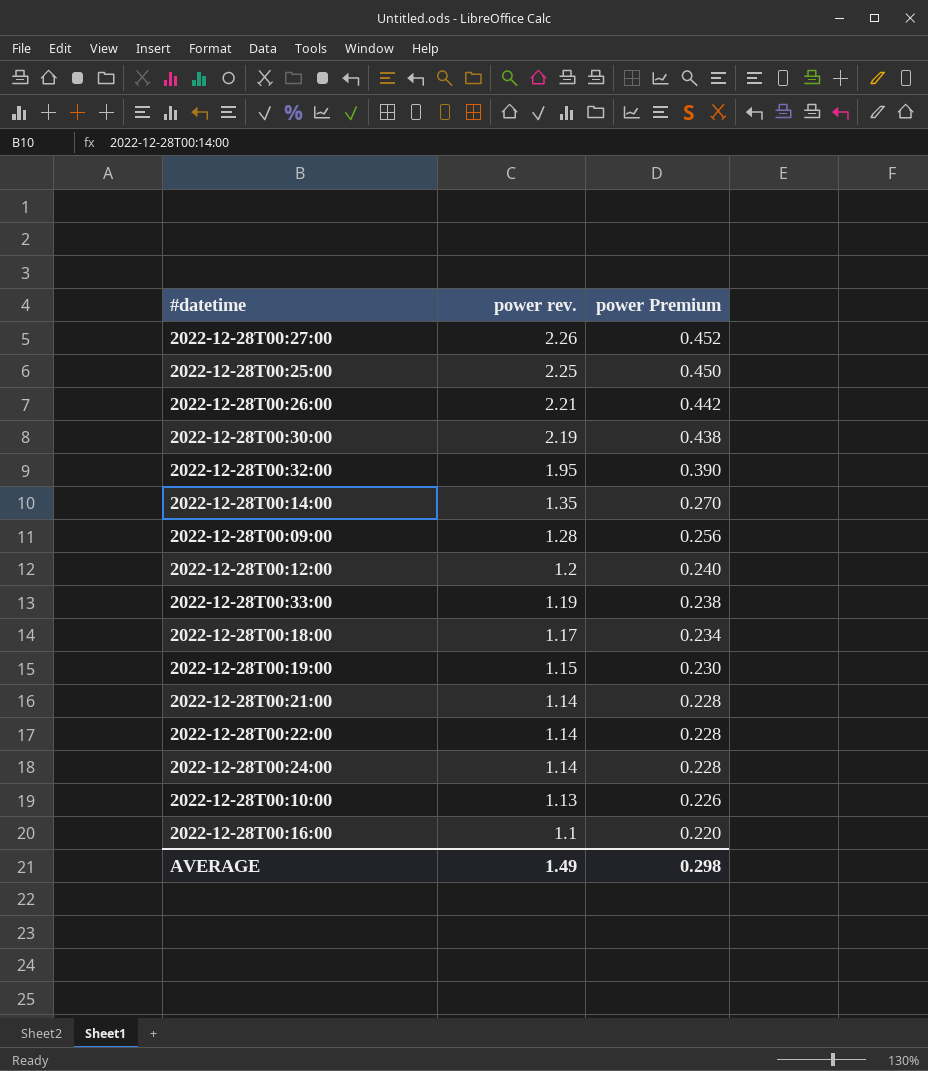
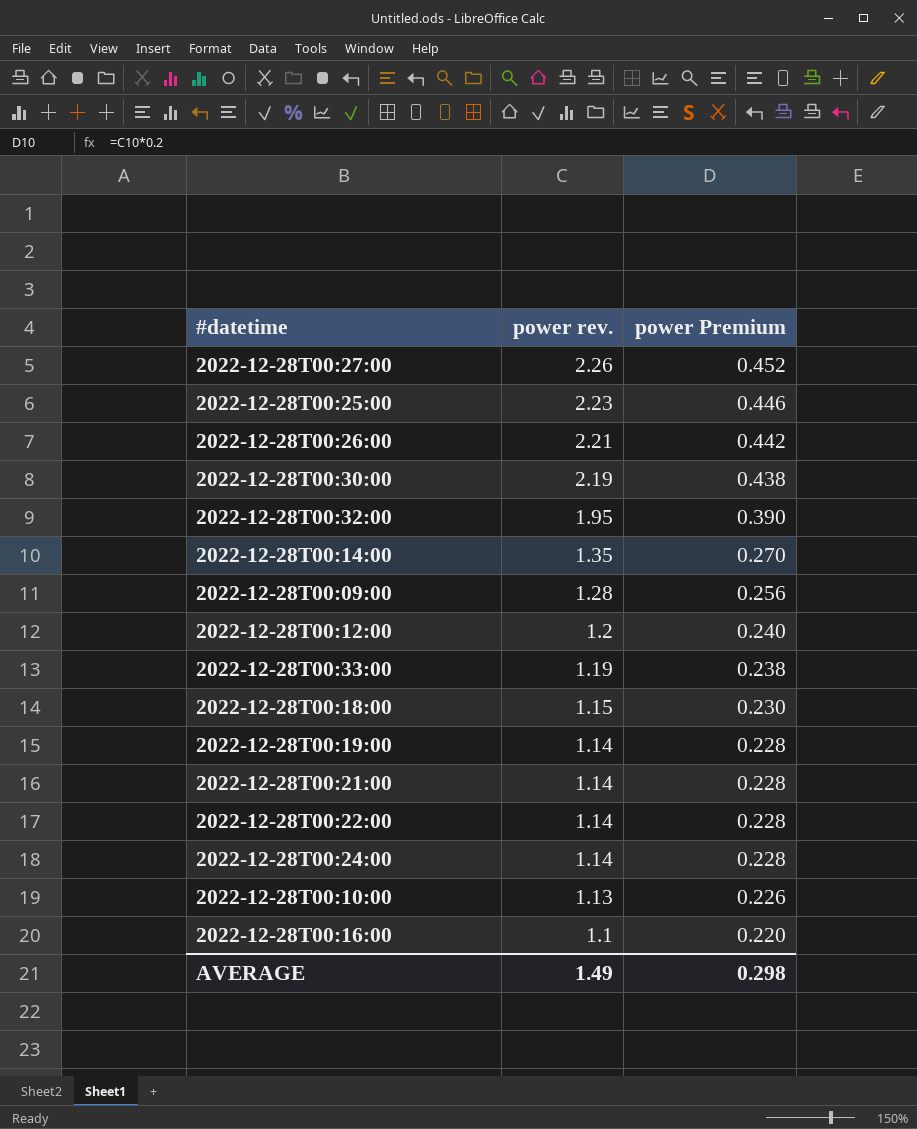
2022-12-28T00:25:00 | power rev.: 2.25 -> 2.23
2022-12-28T00:25:00 | power Premium: 0.450 -> 0.446
2022-12-28T00:18:00 | power rev.: 1.17 -> 1.15
2022-12-28T00:18:00 | power Premium: 0.234 -> 0.230
2022-12-28T00:19:00 | power rev.: 1.15 -> 1.14
2022-12-28T00:19:00 | power Premium: 0.230 -> 0.228

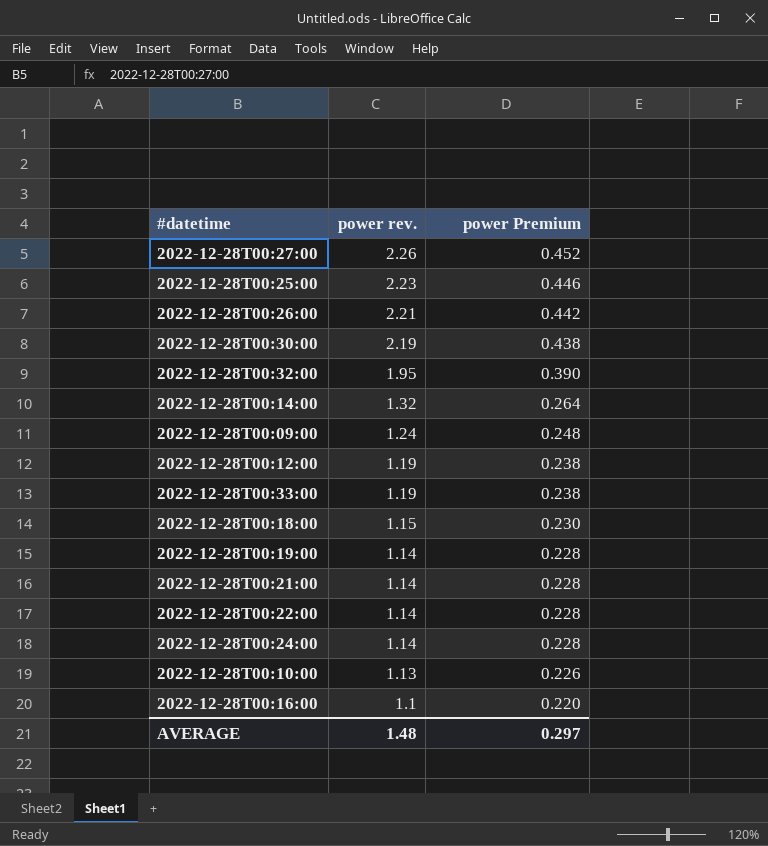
2022-12-28T00:14:00 | power rev.: 1.35 -> 1.32
2022-12-28T00:14:00 | power Premium: 0.270 -> 0.264
2022-12-28T00:09:00 | power rev.: 1.28 -> 1.24
2022-12-28T00:09:00 | power Premium: 0.256 -> 0.248
2022-12-28T00:12:00 | power rev.: 1.2 -> 1.19
2022-12-28T00:12:00 | power Premium: 0.240 -> 0.238
AVERAGE | power rev.: 1.49 -> 1.48
AVERAGE | power Premium: 0.298 -> 0.297

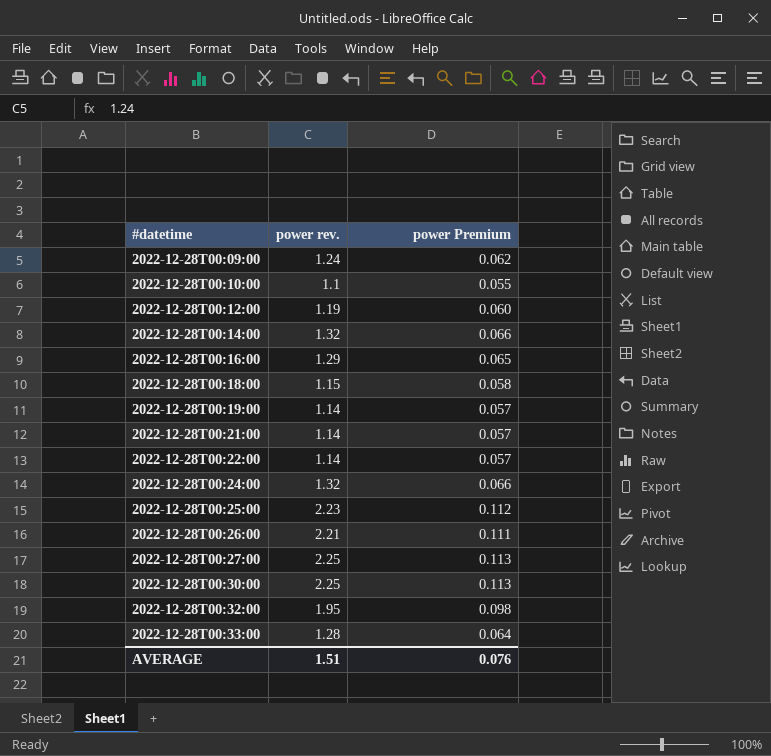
row order: power rev. descending -> #datetime ascending
column power Premium | formula: [power rev.] * 0.2 -> [power rev.] * 0.05
2022-12-28T00:10:00 | power rev.: 1.13 -> 1.1
2022-12-28T00:16:00 | power rev.: 1.1 -> 1.29
2022-12-28T00:24:00 | power rev.: 1.14 -> 1.32
2022-12-28T00:27:00 | power rev.: 2.26 -> 2.25
2022-12-28T00:30:00 | power rev.: 2.19 -> 2.25
2022-12-28T00:33:00 | power rev.: 1.19 -> 1.28
AVERAGE | power rev.: 1.48 -> 1.51
AVERAGE | power Premium: 0.297 -> 0.076

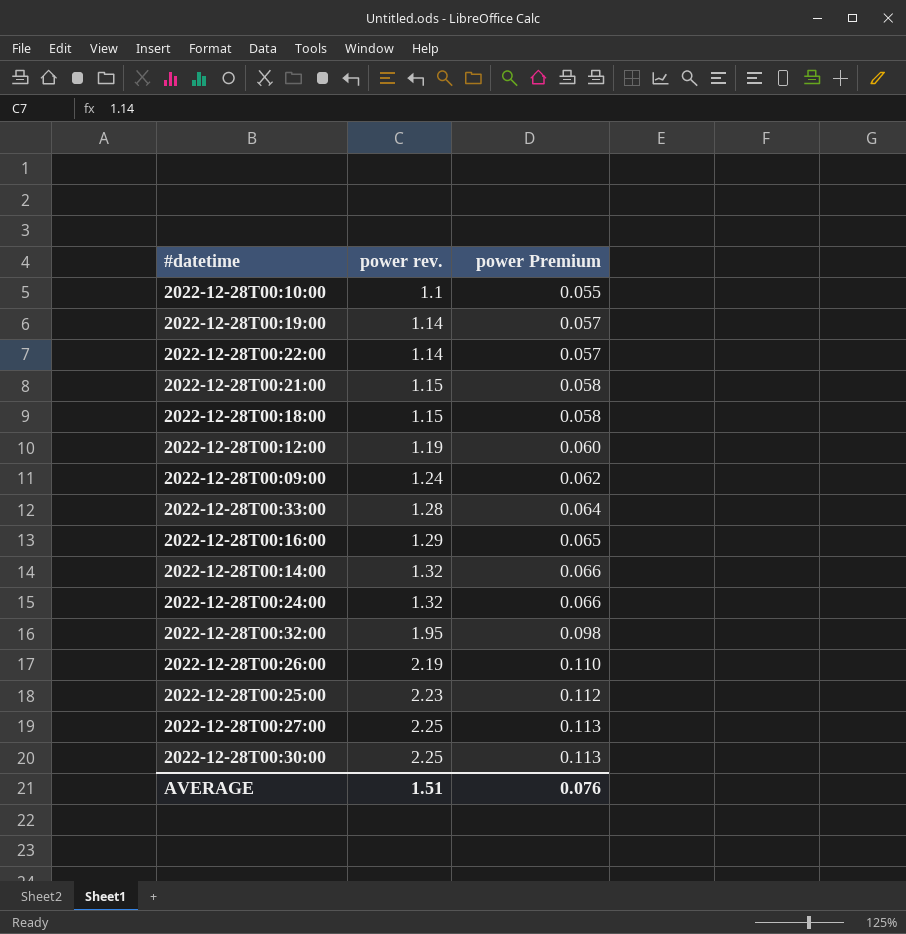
row order: #datetime ascending -> power rev. ascending
2022-12-28T00:21:00 | power rev.: 1.14 -> 1.15
2022-12-28T00:21:00 | power Premium: 0.057 -> 0.058
2022-12-28T00:26:00 | power rev.: 2.21 -> 2.19
2022-12-28T00:26:00 | power Premium: 0.111 -> 0.110

